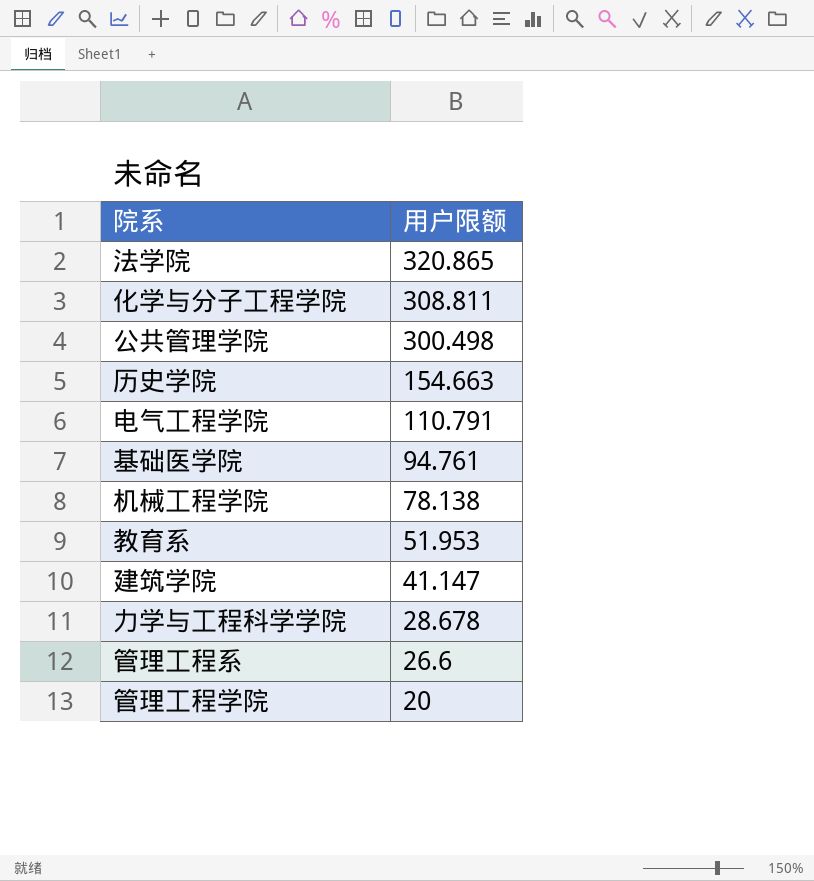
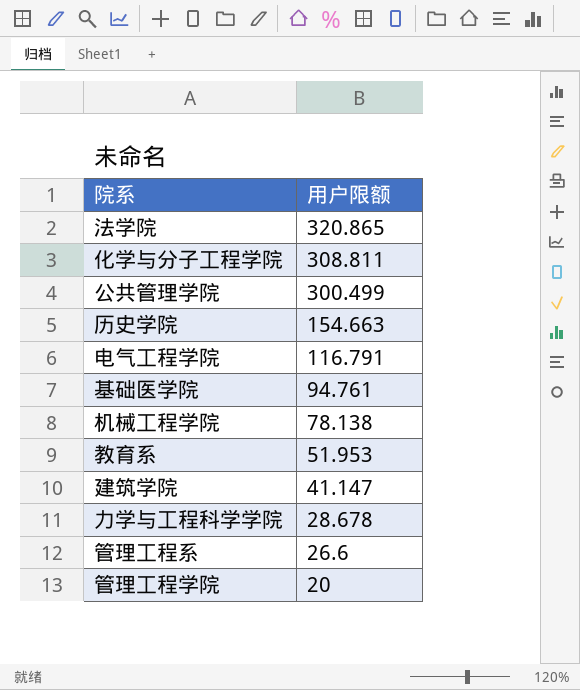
公共管理学院 | 用户限额: 300.498 -> 300.499
电气工程学院 | 用户限额: 110.791 -> 116.791

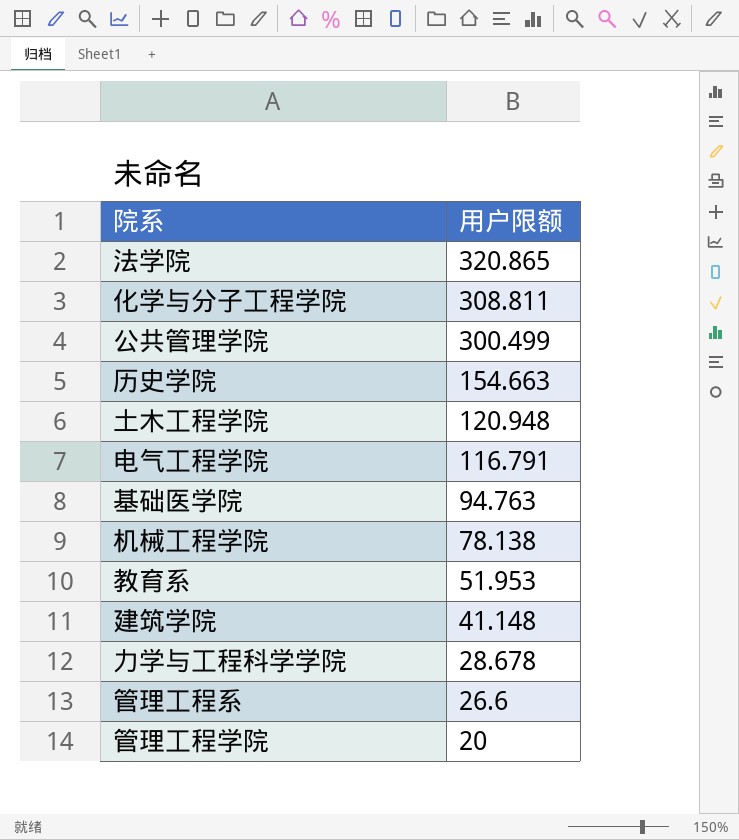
row 土木工程学院: none -> 120.948
基础医学院 | 用户限额: 94.761 -> 94.763
建筑学院 | 用户限额: 41.147 -> 41.148

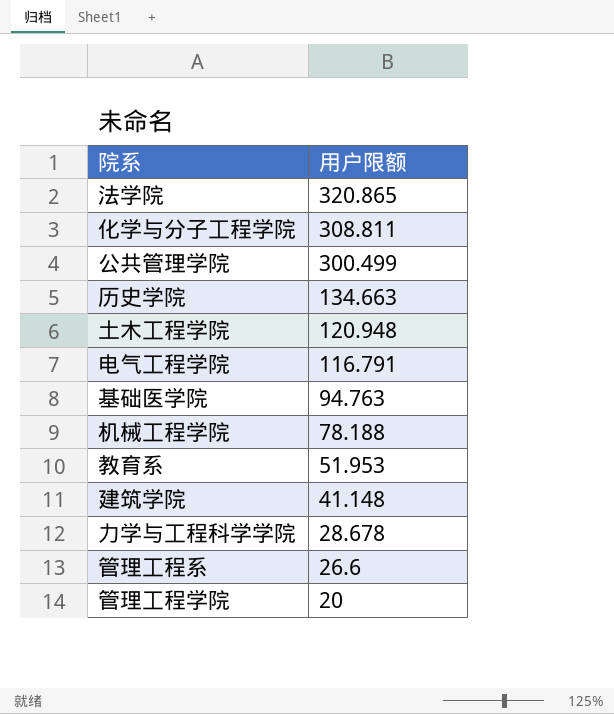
历史学院 | 用户限额: 154.663 -> 134.663
机械工程学院 | 用户限额: 78.138 -> 78.188

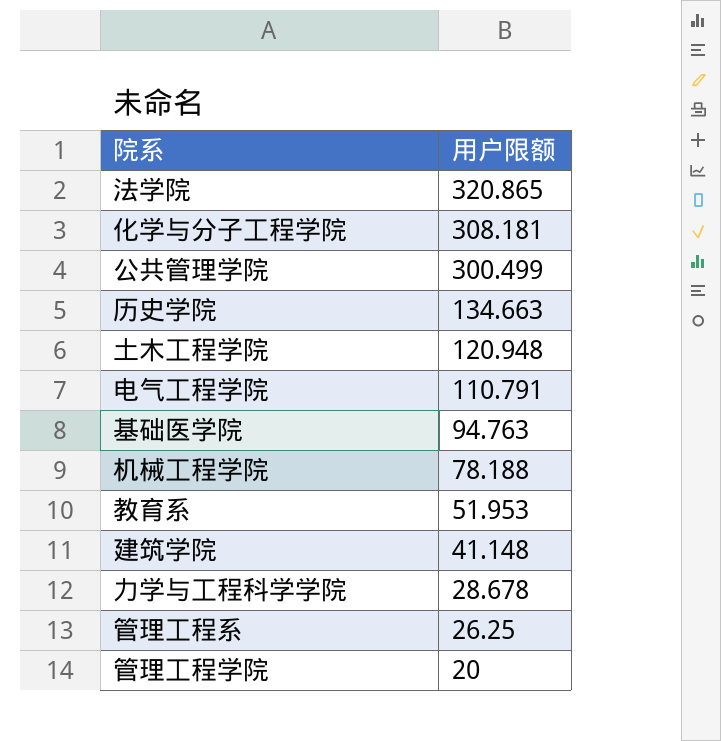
化学与分子工程学院 | 用户限额: 308.811 -> 308.181
电气工程学院 | 用户限额: 116.791 -> 110.791
管理工程系 | 用户限额: 26.6 -> 26.25

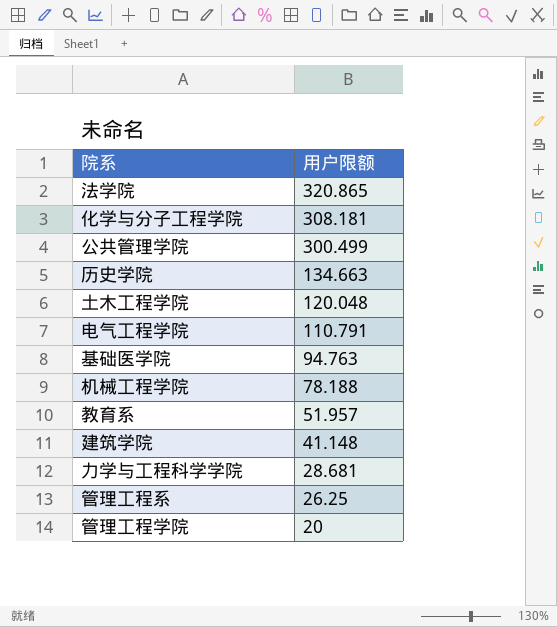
土木工程学院 | 用户限额: 120.948 -> 120.048
教育系 | 用户限额: 51.953 -> 51.957
力学与工程科学学院 | 用户限额: 28.678 -> 28.681

